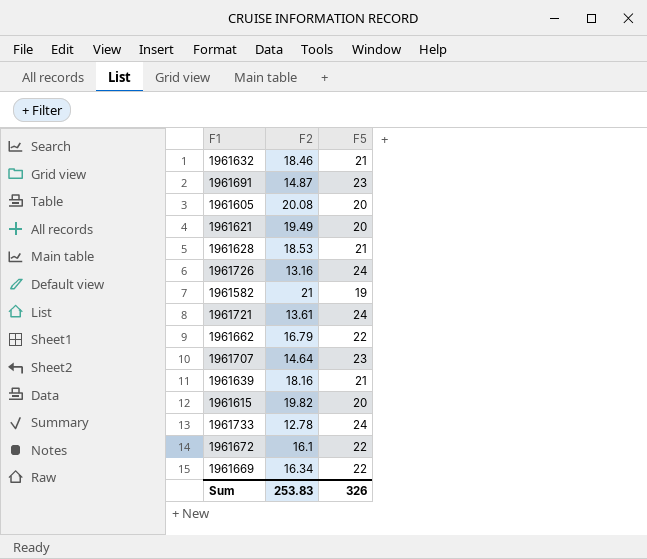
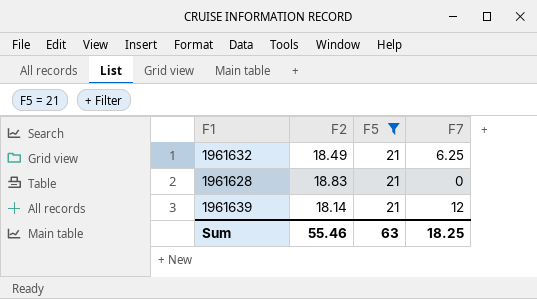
filter: none -> F5 = 21
column F7 | position: none -> 4
1961632 | F2: 18.46 -> 18.49
1961628 | F2: 18.53 -> 18.83
1961639 | F2: 18.16 -> 18.14
Sum | F2: 253.83 -> 55.46
Sum | F5: 326 -> 63

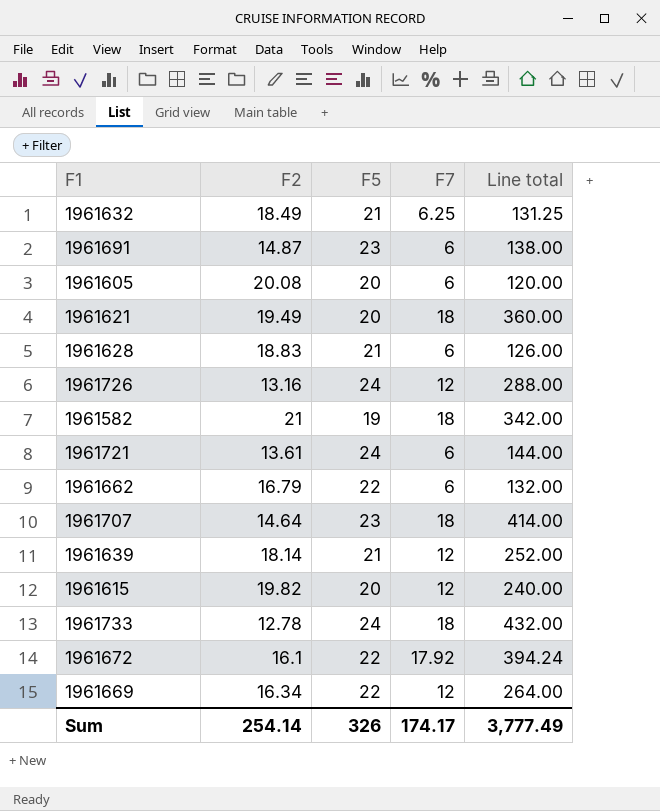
filter: F5 = 21 -> none
column Line total | formula: none -> [F5] * [F7]
1961628 | F7: 0 -> 6
Sum | F2: 55.46 -> 254.14
Sum | F5: 63 -> 326
Sum | F7: 18.25 -> 174.17

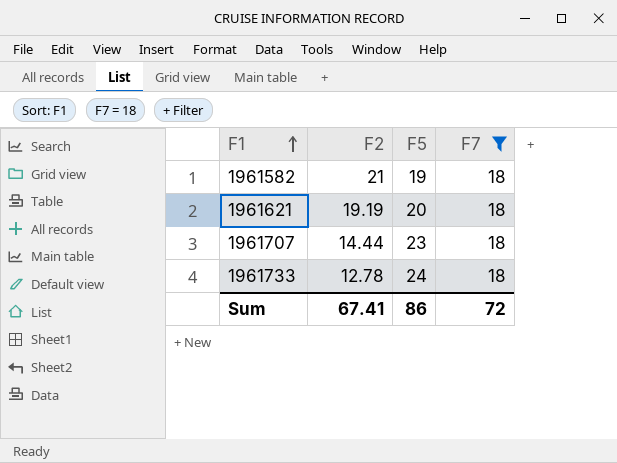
filter: none -> F7 = 18
row order: none -> F1 ascending
column Line total | formula: [F5] * [F7] -> none
1961621 | F2: 19.49 -> 19.19
1961707 | F2: 14.64 -> 14.44
Sum | F2: 254.14 -> 67.41
Sum | F5: 326 -> 86
Sum | F7: 174.17 -> 72

